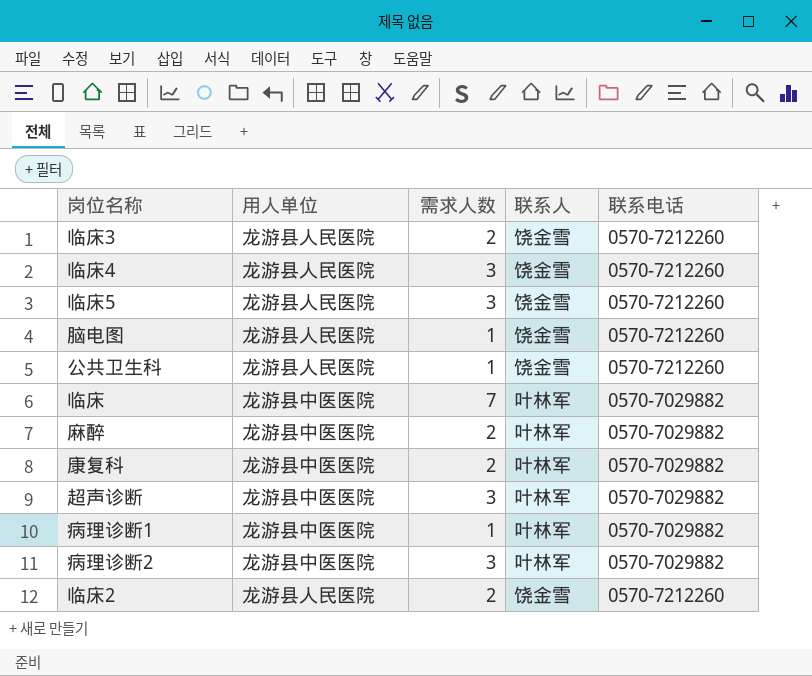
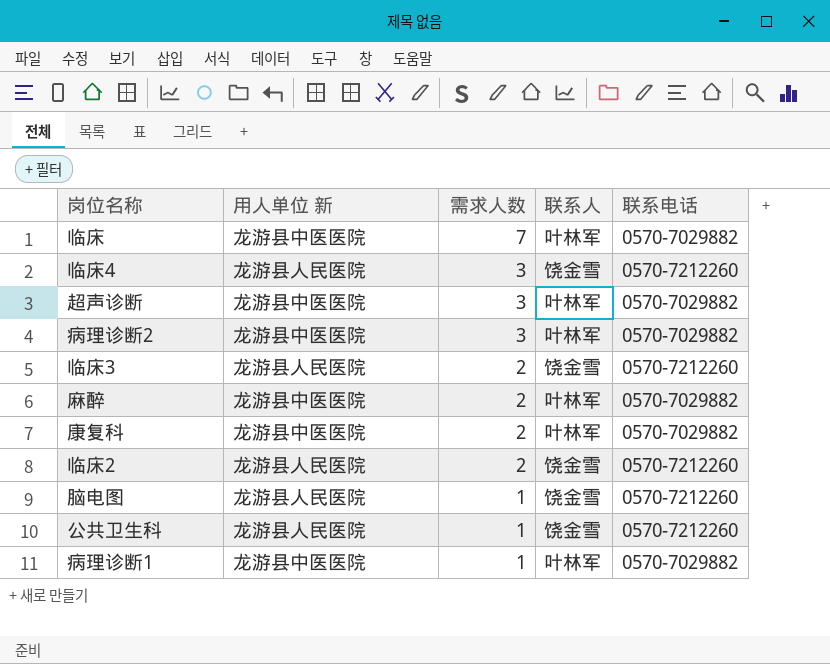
row order: none -> 需求人数 descending
column name: 用人单位 -> 用人单位 新
row 临床5: 龙游县人民医院 | 3 | 饶金雪 | 0570-7212260 -> none

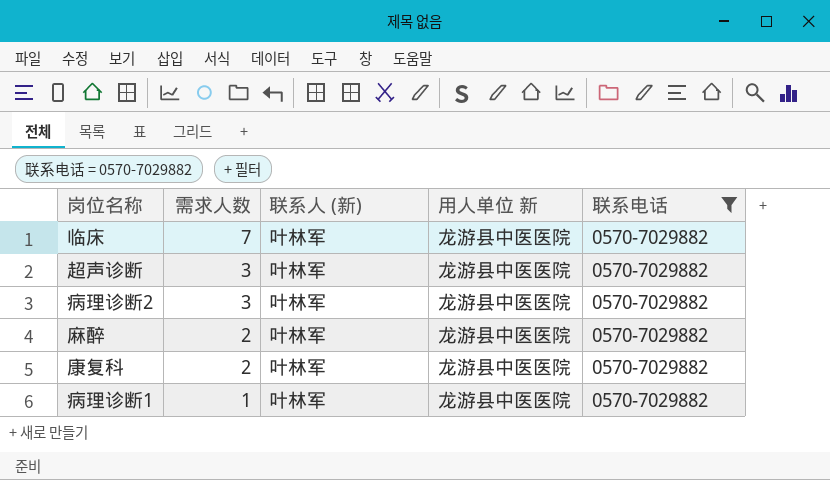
filter: none -> 联系电话 = 0570-7029882
column name: 联系人 -> 联系人 (新)
column 用人单位 新 | position: 2 -> 4

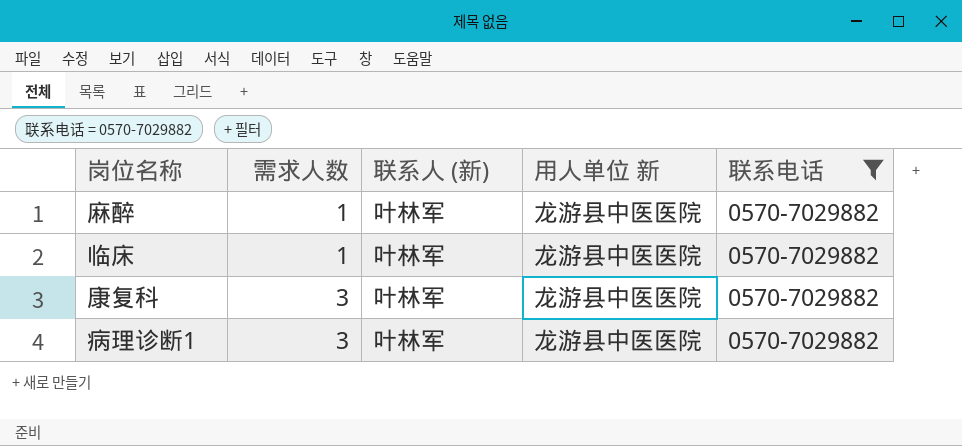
row order: 需求人数 descending -> 需求人数 ascending
row 超声诊断: 3 | 叶林军 | 龙游县中医医院 | 0570-7029882 -> none
row 病理诊断2: 3 | 叶林军 | 龙游县中医医院 | 0570-7029882 -> none
麻醉 | 需求人数: 2 -> 1
临床 | 需求人数: 7 -> 1
康复科 | 需求人数: 2 -> 3
病理诊断1 | 需求人数: 1 -> 3

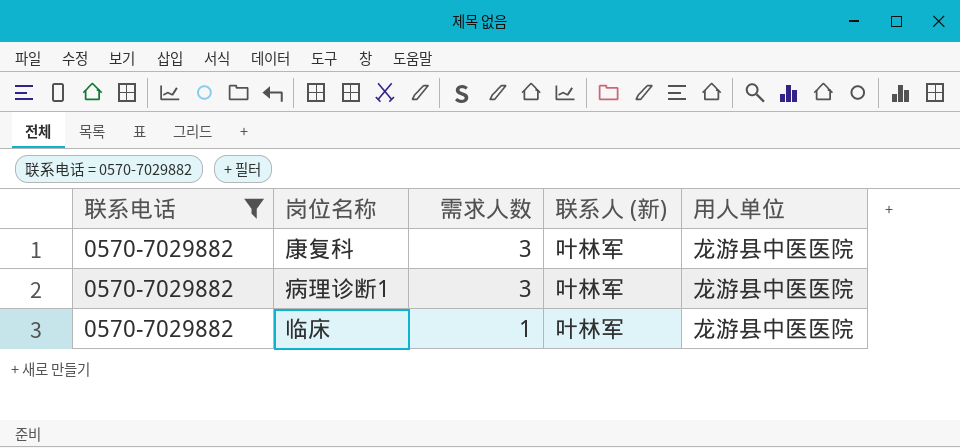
row order: 需求人数 ascending -> 需求人数 descending
column 联系电话 | position: 5 -> 1
column name: 用人单位 新 -> 用人单位
row 麻醉: 1 | 叶林军 | 龙游县中医医院 | 0570-7029882 -> none

